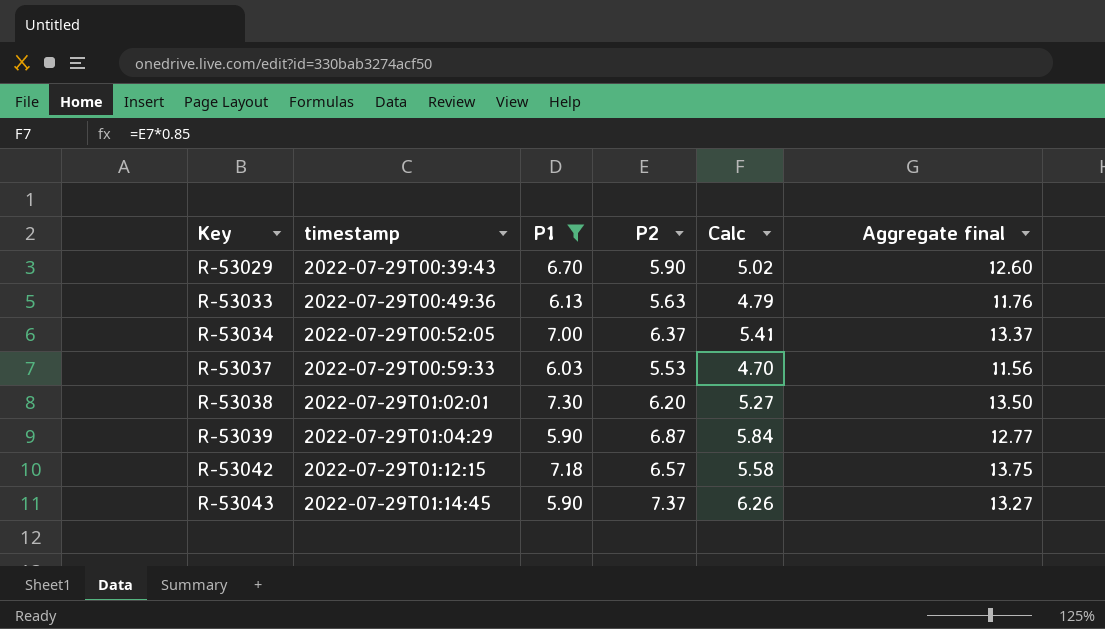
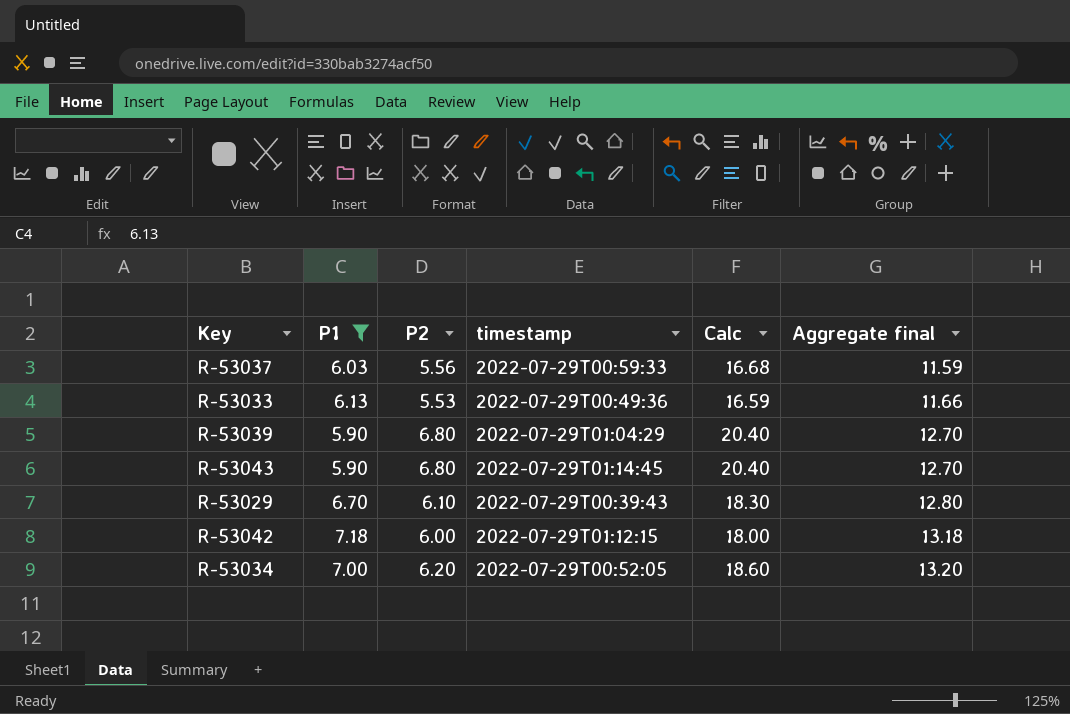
row order: Key ascending -> Aggregate final ascending
column timestamp | position: 2 -> 4
column Calc | formula: [P2] * 0.85 -> [P2] * 3
row R-53038: 2022-07-29T01:02:01 | 7.30 | 6.20 | 5.27 | 13.50 -> none
R-53037 | P2: 5.53 -> 5.56
R-53037 | Aggregate final: 11.56 -> 11.59
R-53033 | P2: 5.63 -> 5.53
R-53033 | Aggregate final: 11.76 -> 11.66
R-53039 | P2: 6.87 -> 6.80
R-53039 | Aggregate final: 12.77 -> 12.70
R-53043 | P2: 7.37 -> 6.80
R-53043 | Aggregate final: 13.27 -> 12.70
R-53029 | P2: 5.90 -> 6.10
R-53029 | Aggregate final: 12.60 -> 12.80
R-53042 | P2: 6.57 -> 6.00
R-53042 | Aggregate final: 13.75 -> 13.18
R-53034 | P2: 6.37 -> 6.20
R-53034 | Aggregate final: 13.37 -> 13.20

